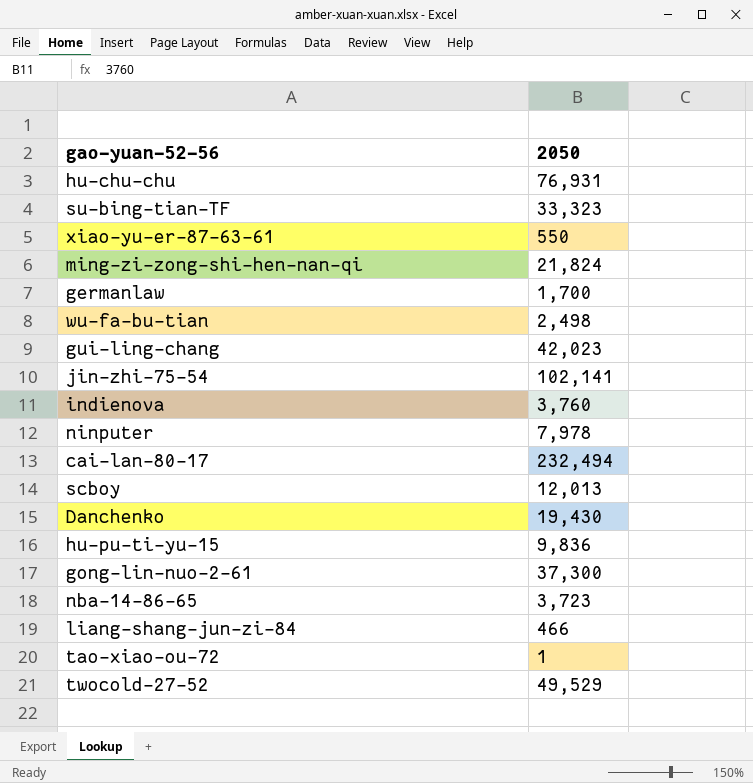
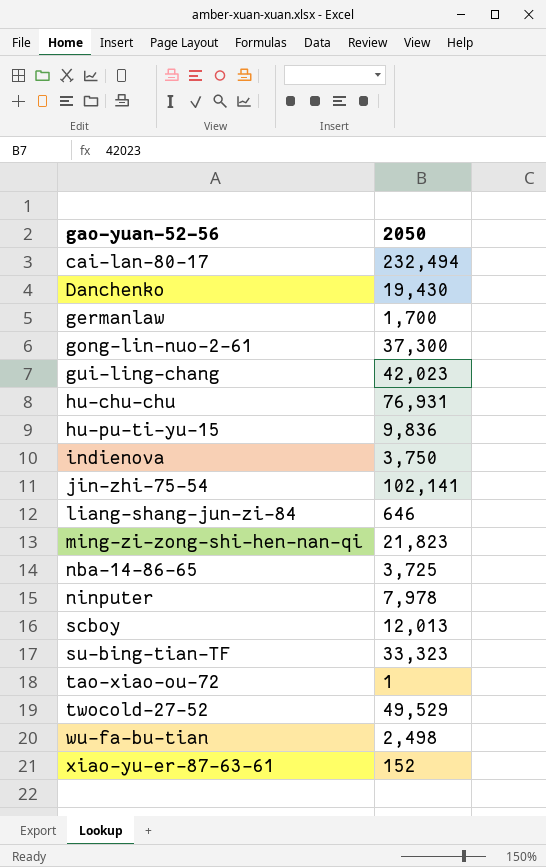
row order: none -> gao-yuan-52-56 ascending
indienova | 2050: 3,760 -> 3,750
liang-shang-jun-zi-84 | 2050: 466 -> 646
ming-zi-zong-shi-hen-nan-qi | 2050: 21,824 -> 21,823
nba-14-86-65 | 2050: 3,723 -> 3,725
xiao-yu-er-87-63-61 | 2050: 550 -> 152

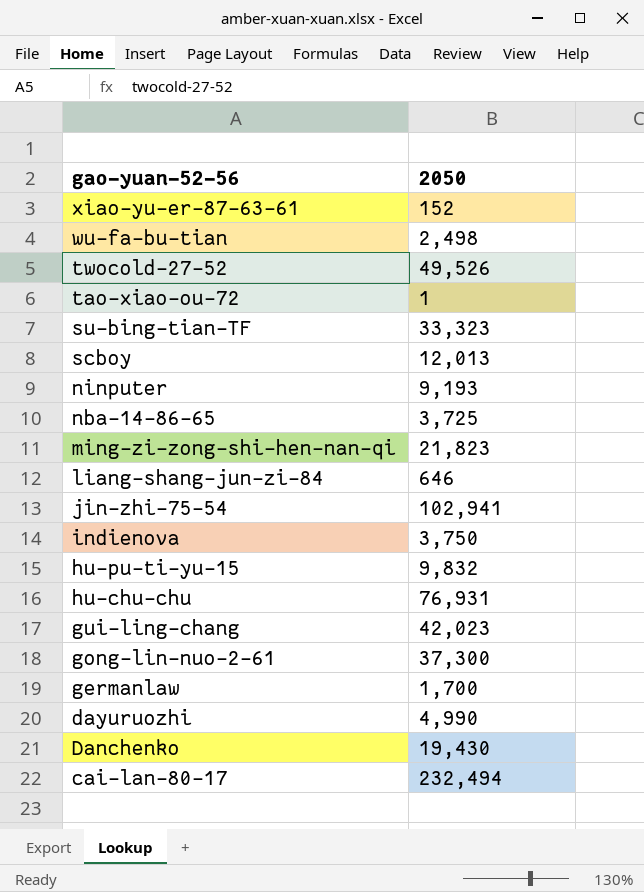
row order: gao-yuan-52-56 ascending -> gao-yuan-52-56 descending
twocold-27-52 | 2050: 49,529 -> 49,526
ninputer | 2050: 7,978 -> 9,193
jin-zhi-75-54 | 2050: 102,141 -> 102,941
hu-pu-ti-yu-15 | 2050: 9,836 -> 9,832
row dayuruozhi: none -> 4,990

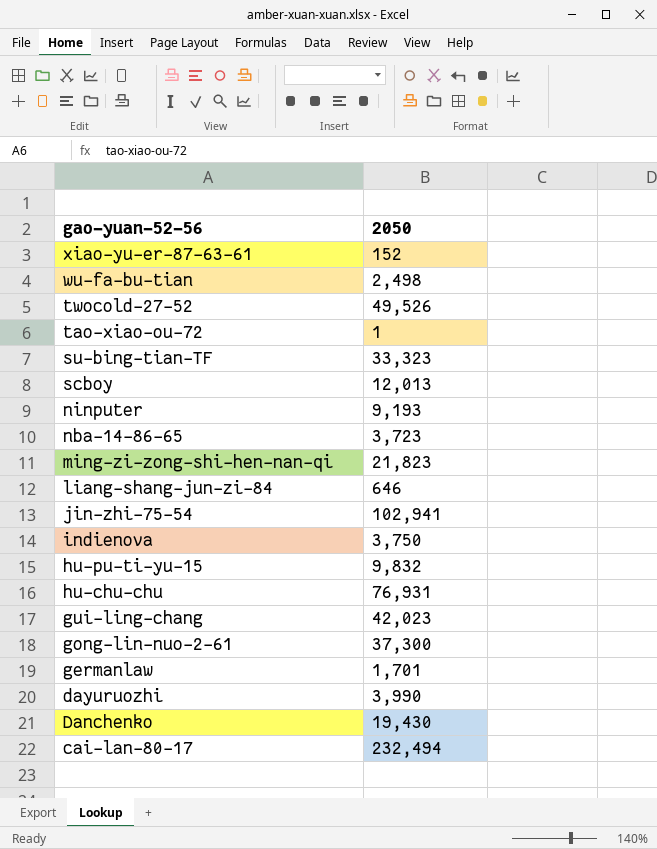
nba-14-86-65 | 2050: 3,725 -> 3,723
germanlaw | 2050: 1,700 -> 1,701
dayuruozhi | 2050: 4,990 -> 3,990

